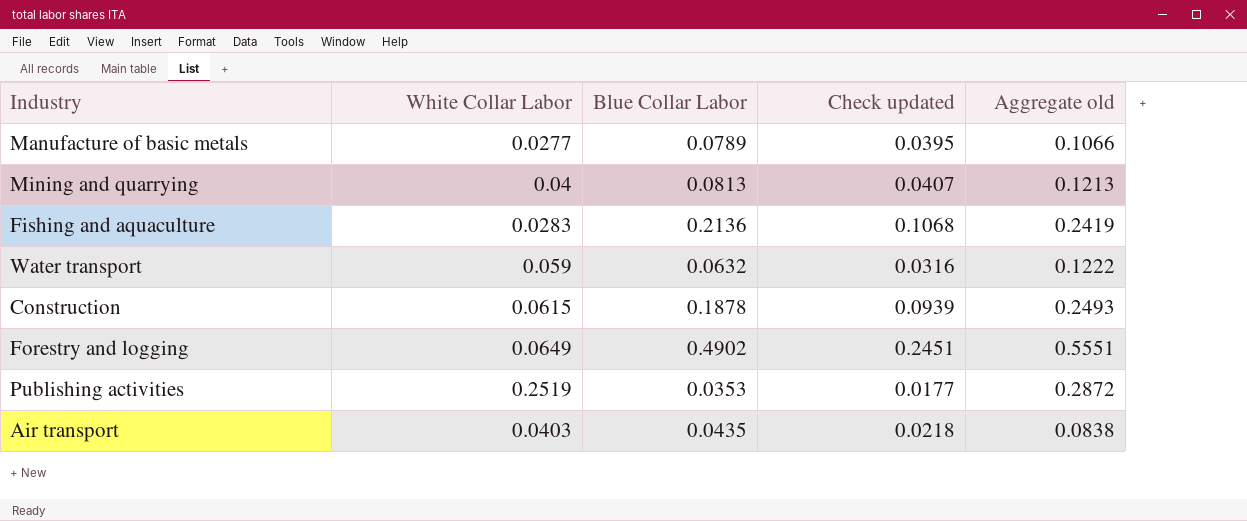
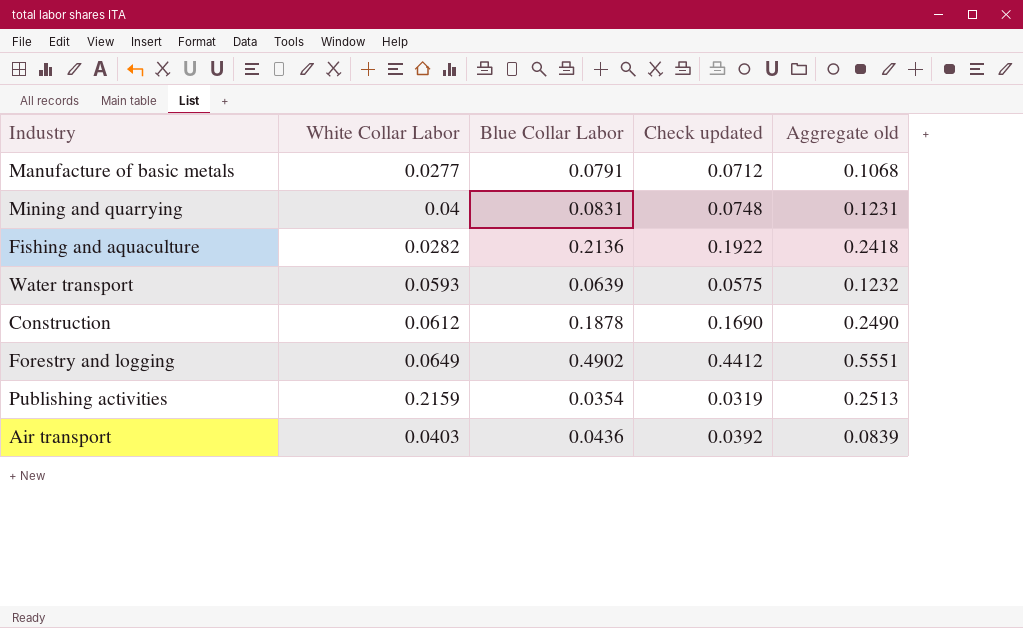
column Check updated | formula: [Blue Collar Labor] * 0.5 -> [Blue Collar Labor] * 0.9
Manufacture of basic metals | Blue Collar Labor: 0.0789 -> 0.0791
Manufacture of basic metals | Aggregate old: 0.1066 -> 0.1068
Mining and quarrying | Blue Collar Labor: 0.0813 -> 0.0831
Mining and quarrying | Aggregate old: 0.1213 -> 0.1231
Fishing and aquaculture | White Collar Labor: 0.0283 -> 0.0282
Fishing and aquaculture | Aggregate old: 0.2419 -> 0.2418
Water transport | White Collar Labor: 0.059 -> 0.0593
Water transport | Blue Collar Labor: 0.0632 -> 0.0639
Water transport | Aggregate old: 0.1222 -> 0.1232
Construction | White Collar Labor: 0.0615 -> 0.0612
Construction | Aggregate old: 0.2493 -> 0.2490
Publishing activities | White Collar Labor: 0.2519 -> 0.2159
Publishing activities | Blue Collar Labor: 0.0353 -> 0.0354
Publishing activities | Aggregate old: 0.2872 -> 0.2513
Air transport | Blue Collar Labor: 0.0435 -> 0.0436
Air transport | Aggregate old: 0.0838 -> 0.0839

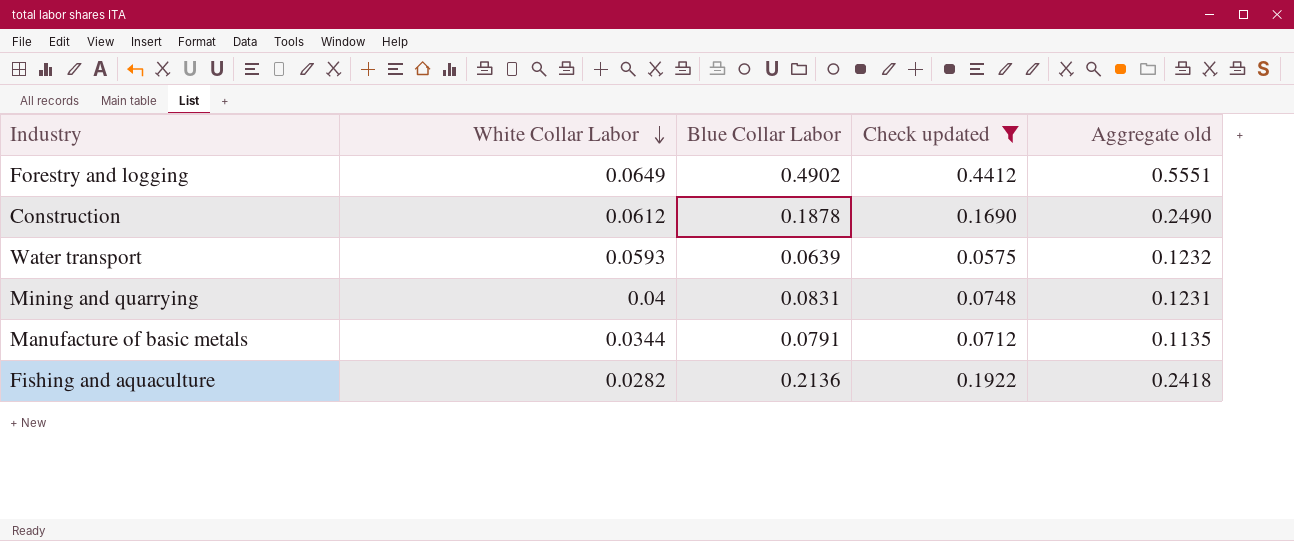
filter: none -> Check updated >= 0.0575
row order: none -> White Collar Labor descending
Manufacture of basic metals | White Collar Labor: 0.0277 -> 0.0344
Manufacture of basic metals | Aggregate old: 0.1068 -> 0.1135

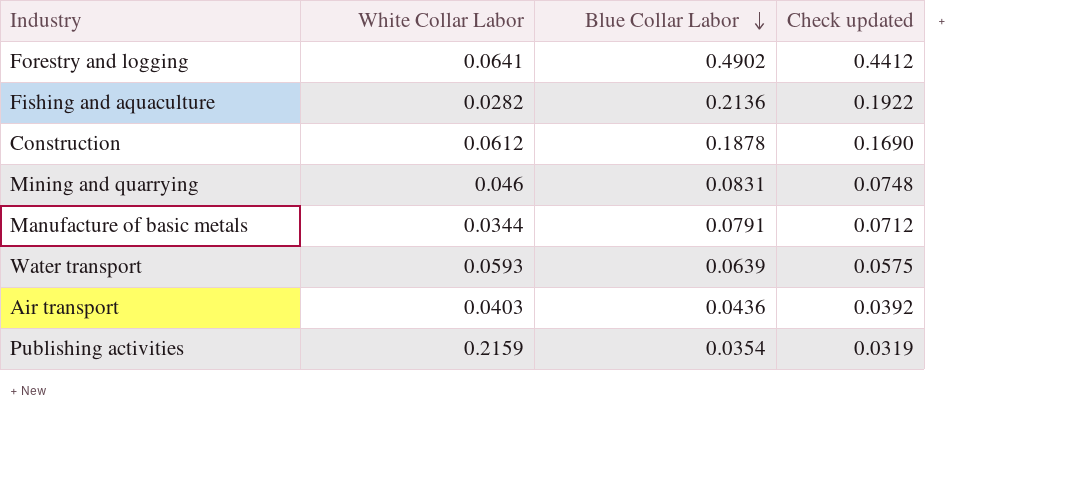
filter: Check updated >= 0.0575 -> none
row order: White Collar Labor descending -> Blue Collar Labor descending
column Aggregate old | formula: [White Collar Labor] + [Blue Collar Labor] -> none
Forestry and logging | White Collar Labor: 0.0649 -> 0.0641
Mining and quarrying | White Collar Labor: 0.04 -> 0.046

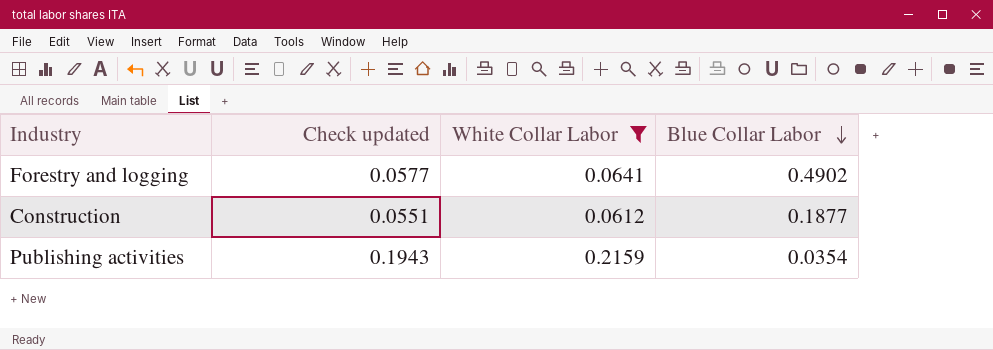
filter: none -> White Collar Labor >= 0.0612
column Check updated | formula: [Blue Collar Labor] * 0.9 -> [White Collar Labor] * 0.9
column Check updated | position: 4 -> 2
Construction | Blue Collar Labor: 0.1878 -> 0.1877

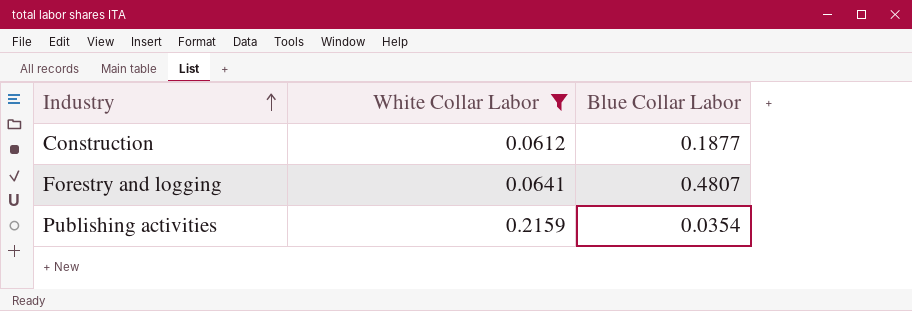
row order: Blue Collar Labor descending -> Industry ascending
column Check updated | formula: [White Collar Labor] * 0.9 -> none
Forestry and logging | Blue Collar Labor: 0.4902 -> 0.4807

